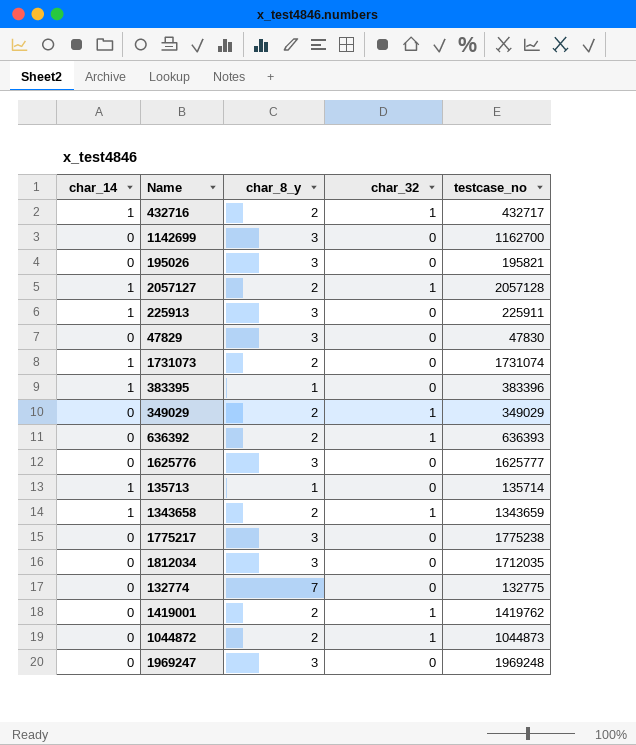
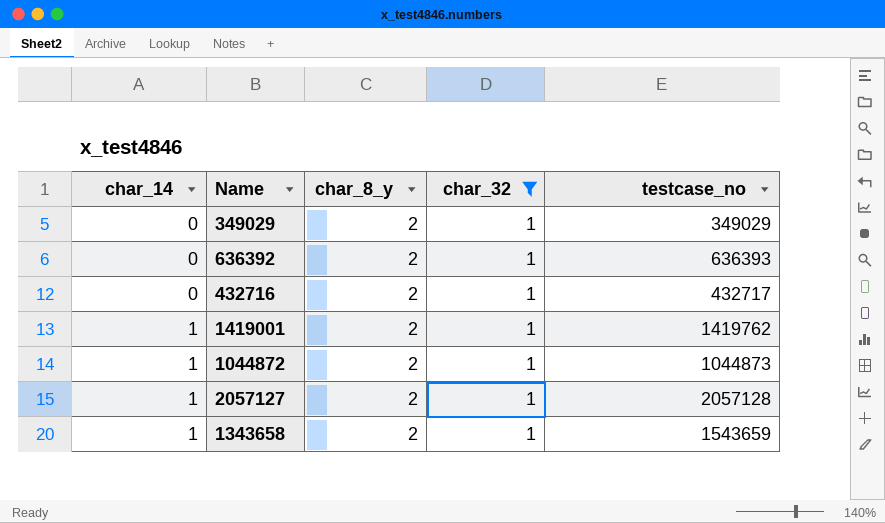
filter: none -> char_32 = 1
row order: none -> char_14 ascending
432716 | char_14: 1 -> 0
1419001 | char_14: 0 -> 1
1044872 | char_14: 0 -> 1
1343658 | testcase_no: 1343659 -> 1543659

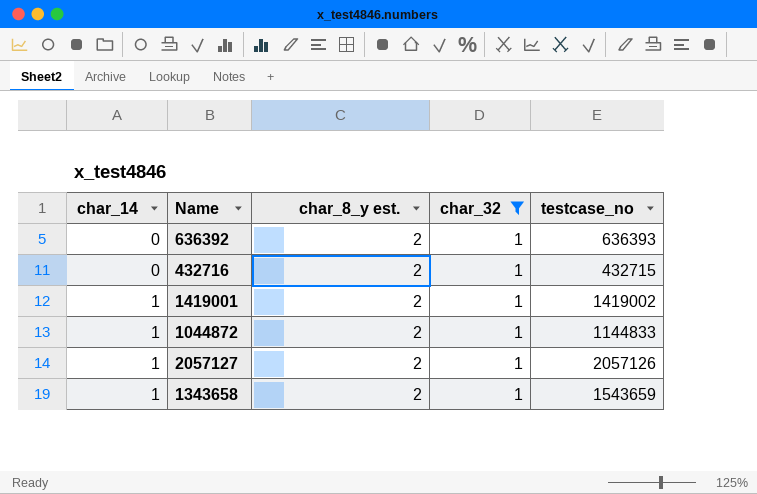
column name: char_8_y -> char_8_y est.
row 349029: 0 | 2 | 1 | 349029 -> none
432716 | testcase_no: 432717 -> 432715
1419001 | testcase_no: 1419762 -> 1419002
1044872 | testcase_no: 1044873 -> 1144833
2057127 | testcase_no: 2057128 -> 2057126

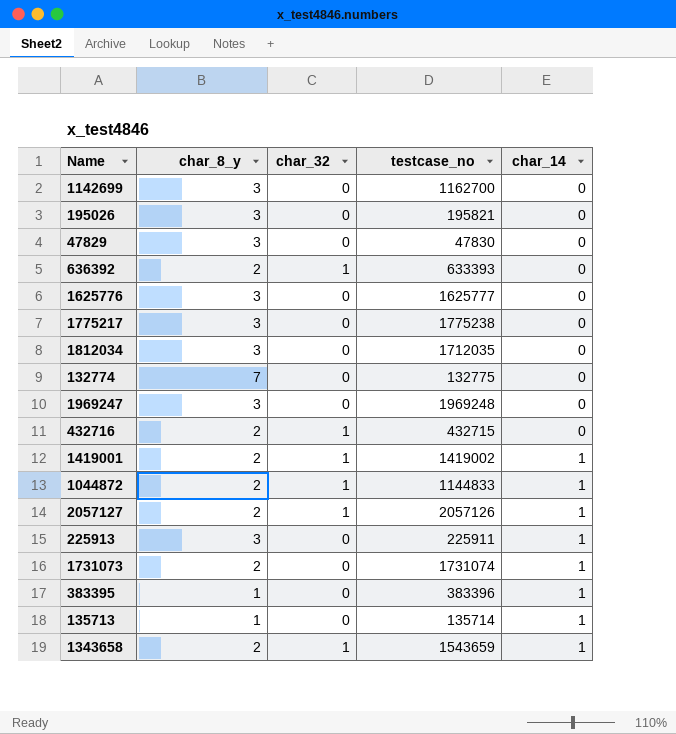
filter: char_32 = 1 -> none
column name: char_8_y est. -> char_8_y
column char_14 | position: 1 -> 5
636392 | testcase_no: 636393 -> 633393

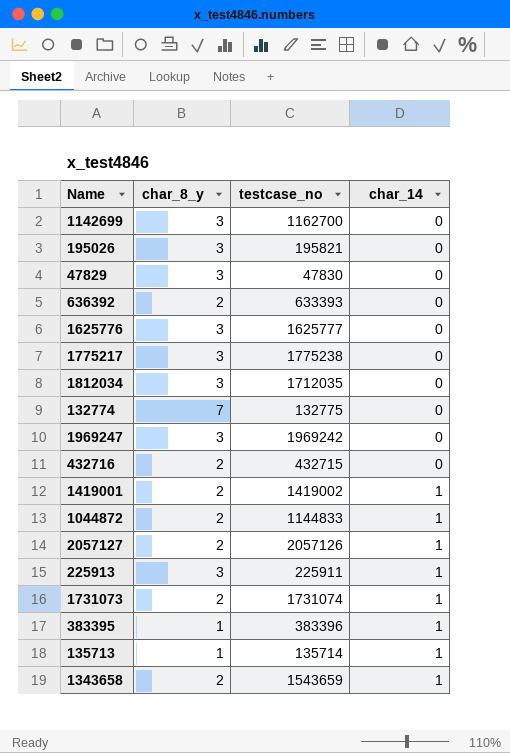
column char_32 | position: 3 -> none
1969247 | testcase_no: 1969248 -> 1969242

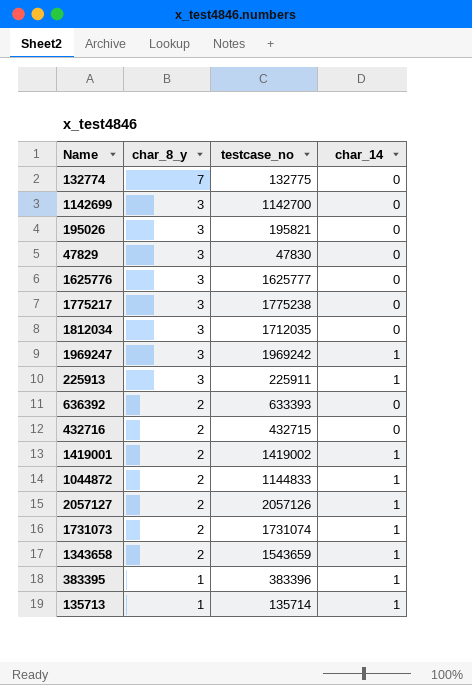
row order: char_14 ascending -> char_8_y descending
1142699 | testcase_no: 1162700 -> 1142700
1969247 | char_14: 0 -> 1

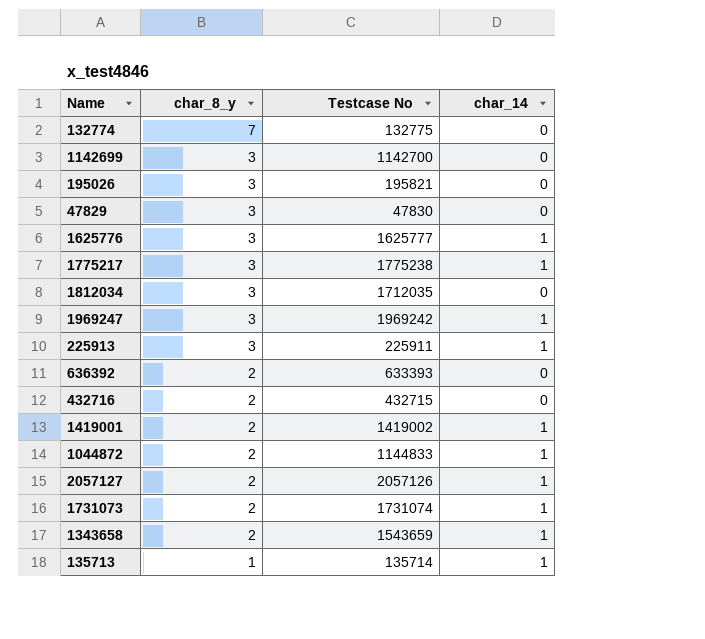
column name: testcase_no -> Testcase No
row 383395: 1 | 383396 | 1 -> none
1625776 | char_14: 0 -> 1
1775217 | char_14: 0 -> 1

